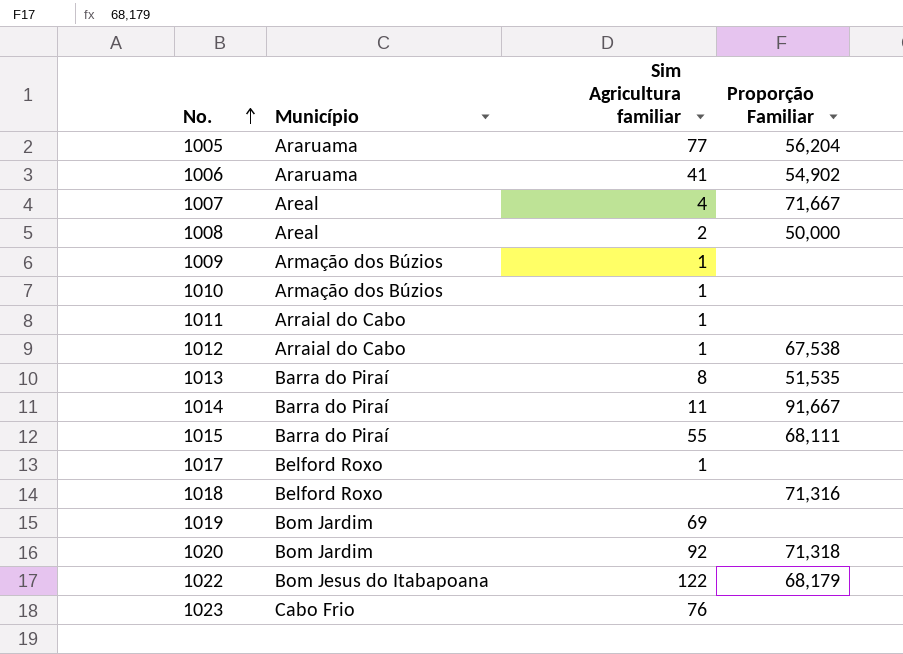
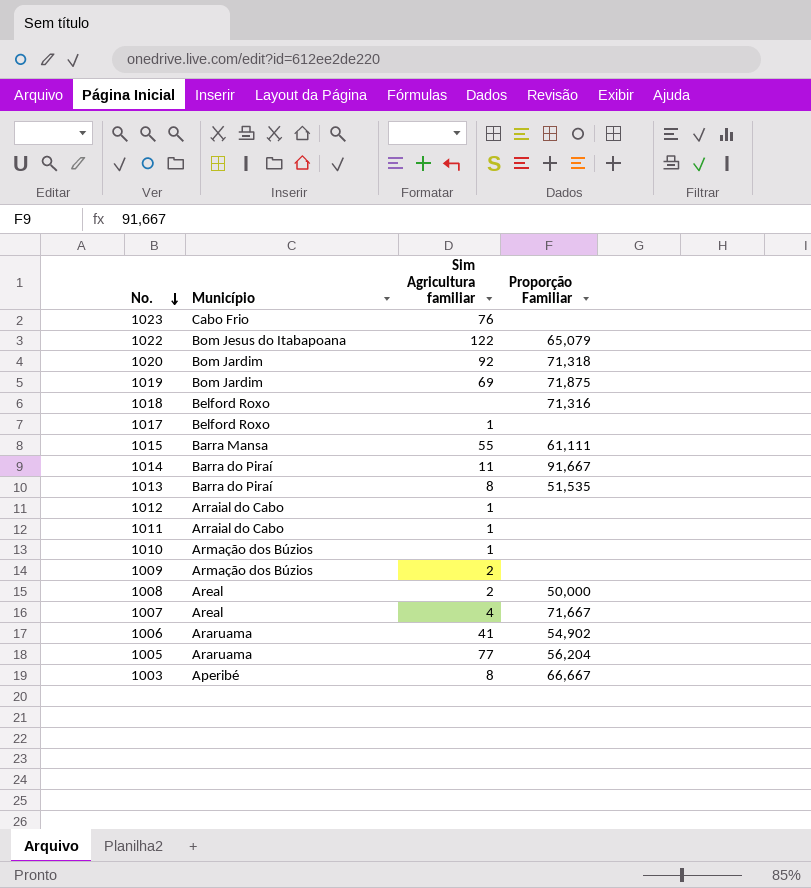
row order: No. ascending -> No. descending
1022 | Proporção Familiar: 68,179 -> 65,079
1019 | Proporção Familiar: none -> 71,875
1015 | Município: Barra do Piraí -> Barra Mansa
1015 | Proporção Familiar: 68,111 -> 61,111
1012 | Proporção Familiar: 67,538 -> none
1009 | Sim Agricultura familiar: 1 -> 2
row 1003: none -> Aperibé | 8 | 66,667

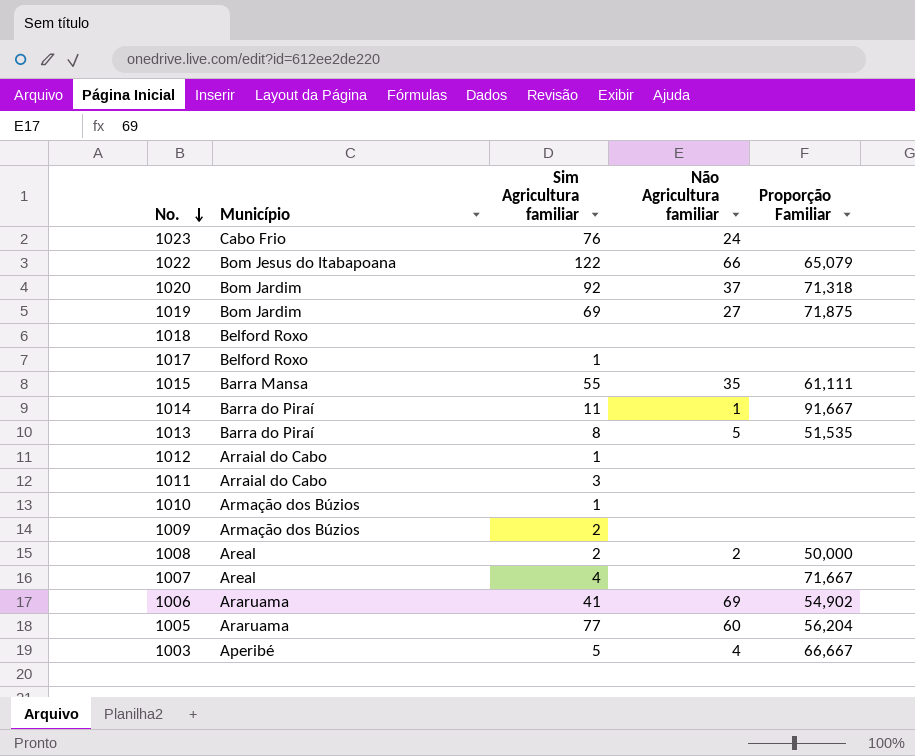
column Não Agricultura familiar | position: none -> 4
1018 | Proporção Familiar: 71,316 -> none
1011 | Sim Agricultura familiar: 1 -> 3
1003 | Sim Agricultura familiar: 8 -> 5

